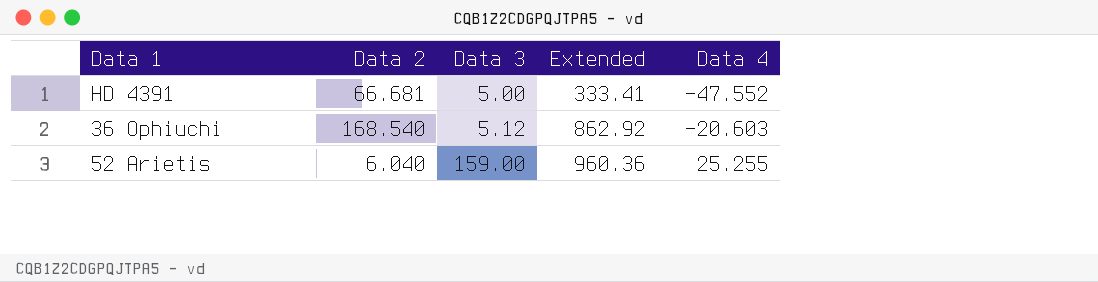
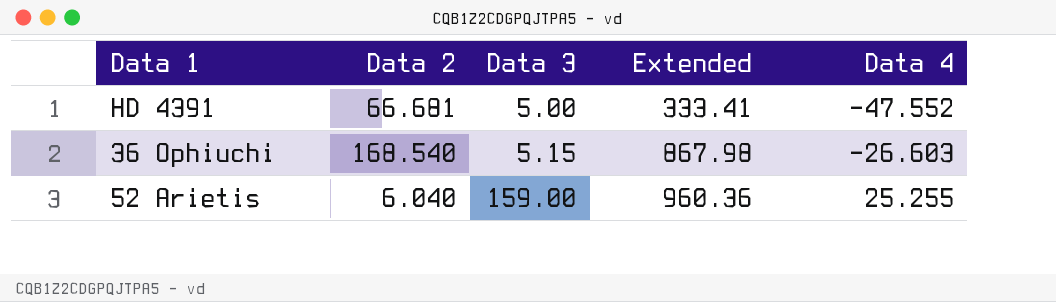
36 Ophiuchi | Data 3: 5.12 -> 5.15
36 Ophiuchi | Extended: 862.92 -> 867.98
36 Ophiuchi | Data 4: -20.603 -> -26.603

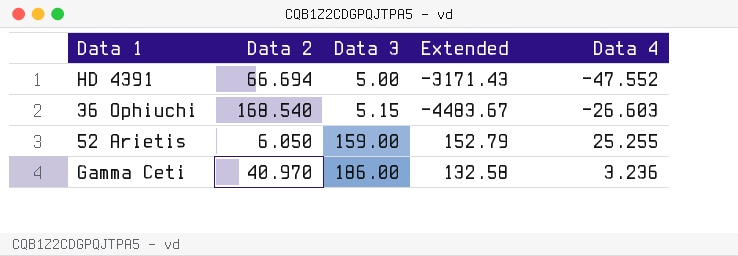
column Extended | formula: [Data 2] * [Data 3] -> [Data 2] * [Data 4]
HD 4391 | Data 2: 66.681 -> 66.694
52 Arietis | Data 2: 6.040 -> 6.050
row Gamma Ceti: none -> 40.970 | 186.00 | 132.58 | 3.236

